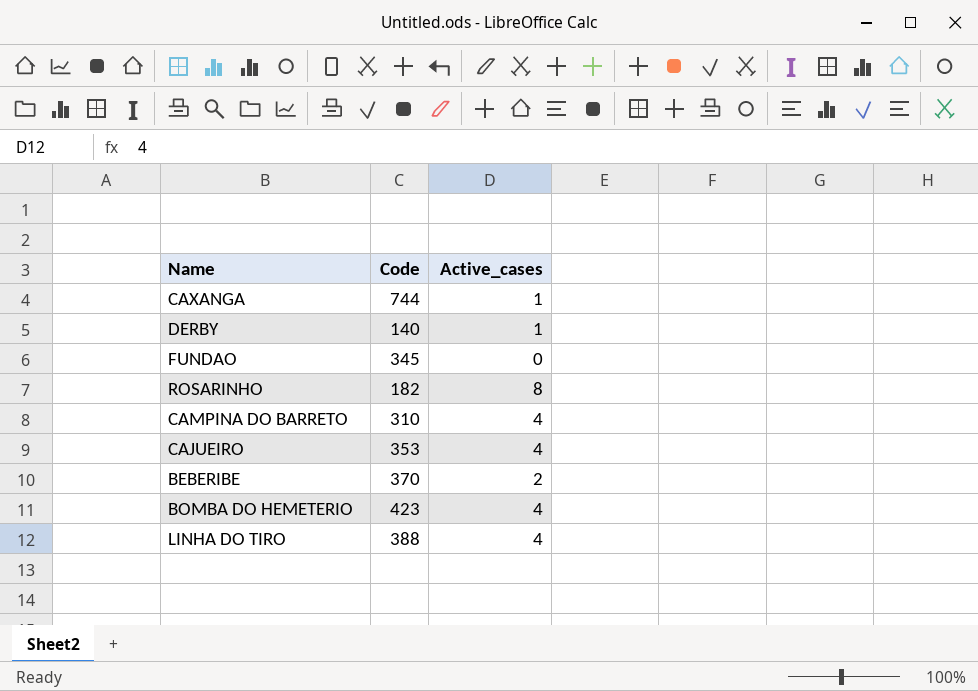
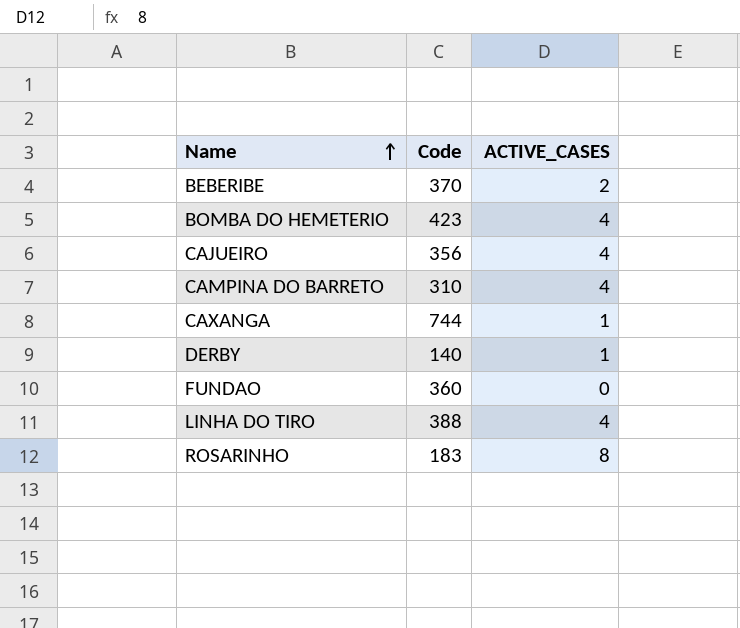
row order: none -> Name ascending
column name: Active_cases -> ACTIVE_CASES
CAJUEIRO | Code: 353 -> 356
FUNDAO | Code: 345 -> 360
ROSARINHO | Code: 182 -> 183

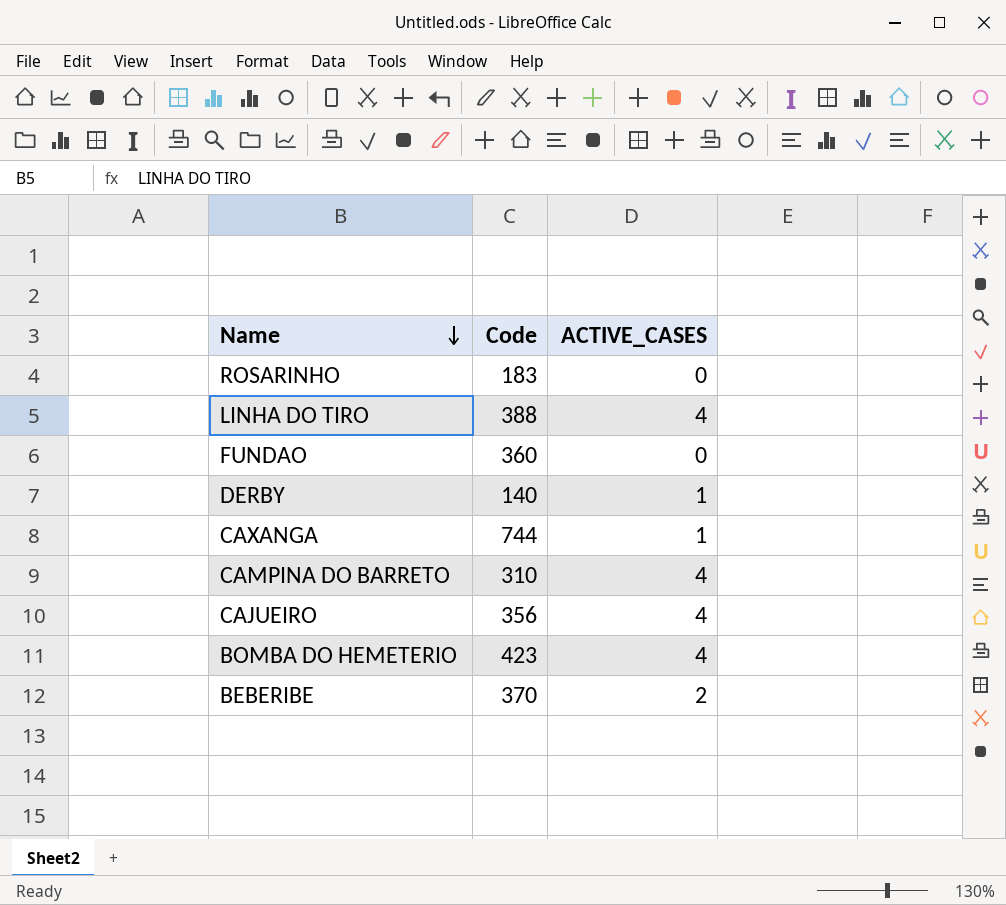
row order: Name ascending -> Name descending
ROSARINHO | ACTIVE_CASES: 8 -> 0

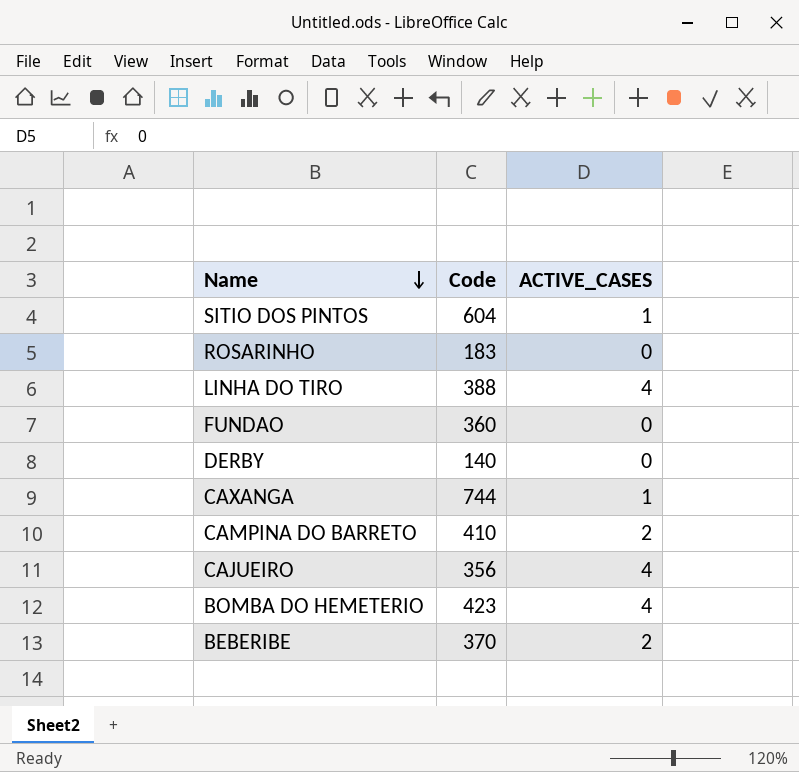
row SITIO DOS PINTOS: none -> 604 | 1
DERBY | ACTIVE_CASES: 1 -> 0
CAMPINA DO BARRETO | Code: 310 -> 410
CAMPINA DO BARRETO | ACTIVE_CASES: 4 -> 2

